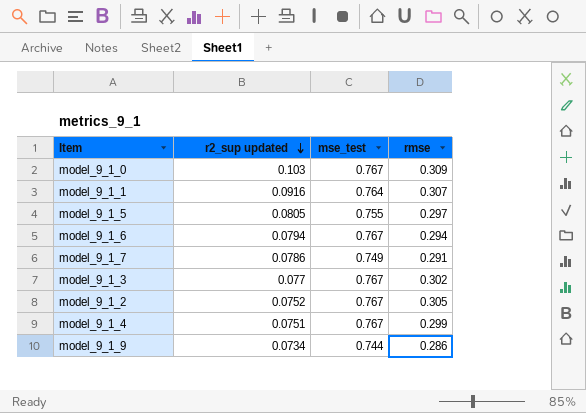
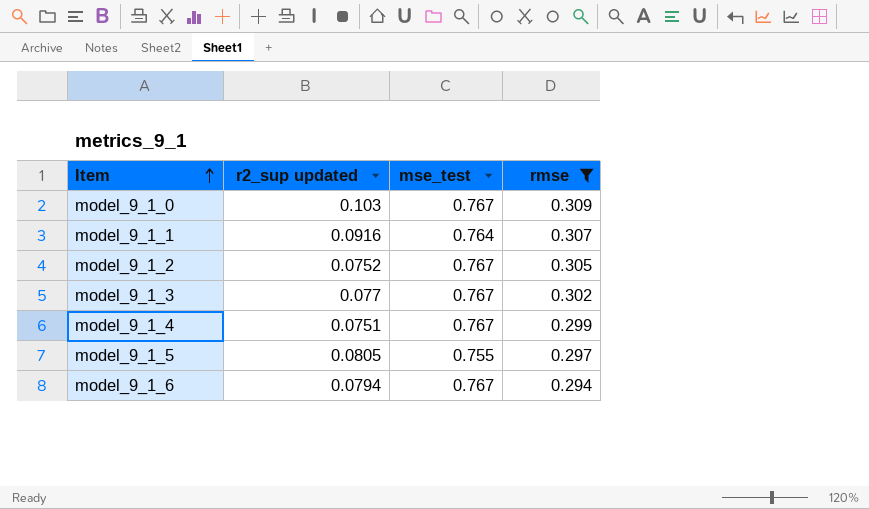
filter: none -> rmse >= 0.294
row order: r2_sup updated descending -> Item ascending

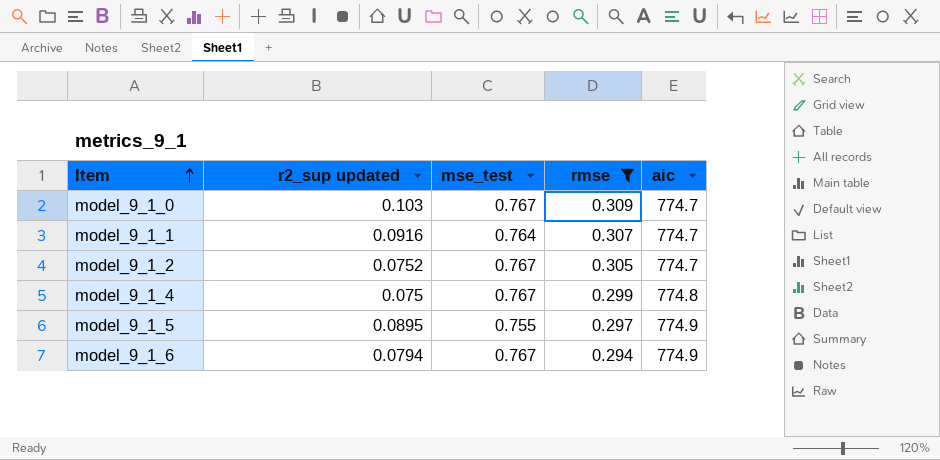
column aic | position: none -> 5
row model_9_1_3: 0.077 | 0.767 | 0.302 -> none
model_9_1_4 | r2_sup updated: 0.0751 -> 0.075
model_9_1_5 | r2_sup updated: 0.0805 -> 0.0895

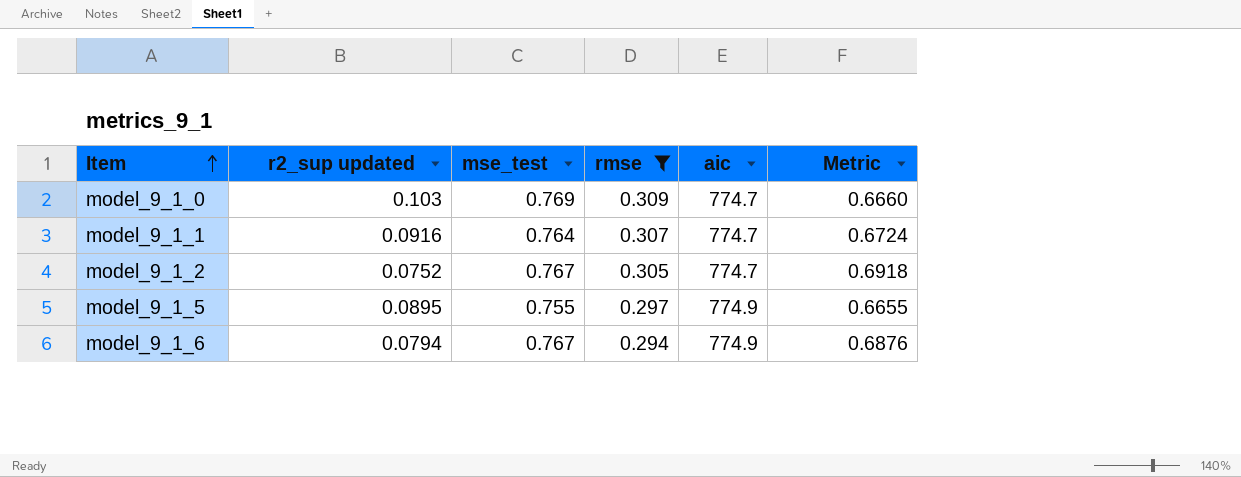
column Metric | formula: none -> [mse_test] - [r2_sup updated]
row model_9_1_4: 0.075 | 0.767 | 0.299 | 774.8 -> none
model_9_1_0 | mse_test: 0.767 -> 0.769

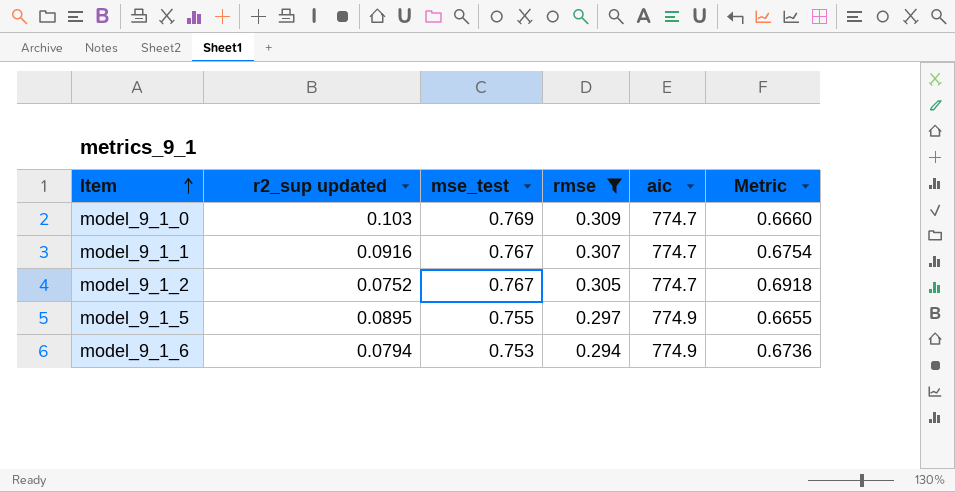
model_9_1_1 | mse_test: 0.764 -> 0.767
model_9_1_1 | Metric: 0.6724 -> 0.6754
model_9_1_6 | mse_test: 0.767 -> 0.753
model_9_1_6 | Metric: 0.6876 -> 0.6736

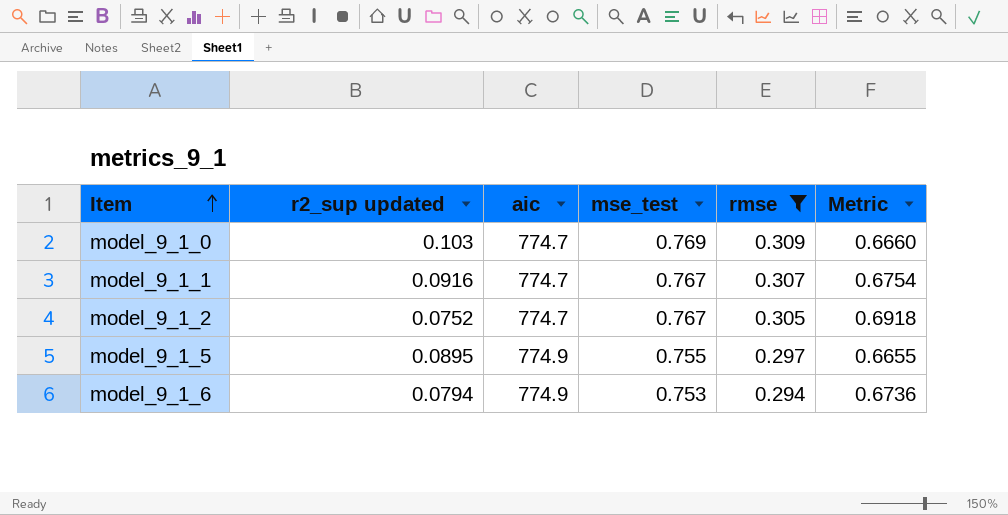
column aic | position: 5 -> 3

